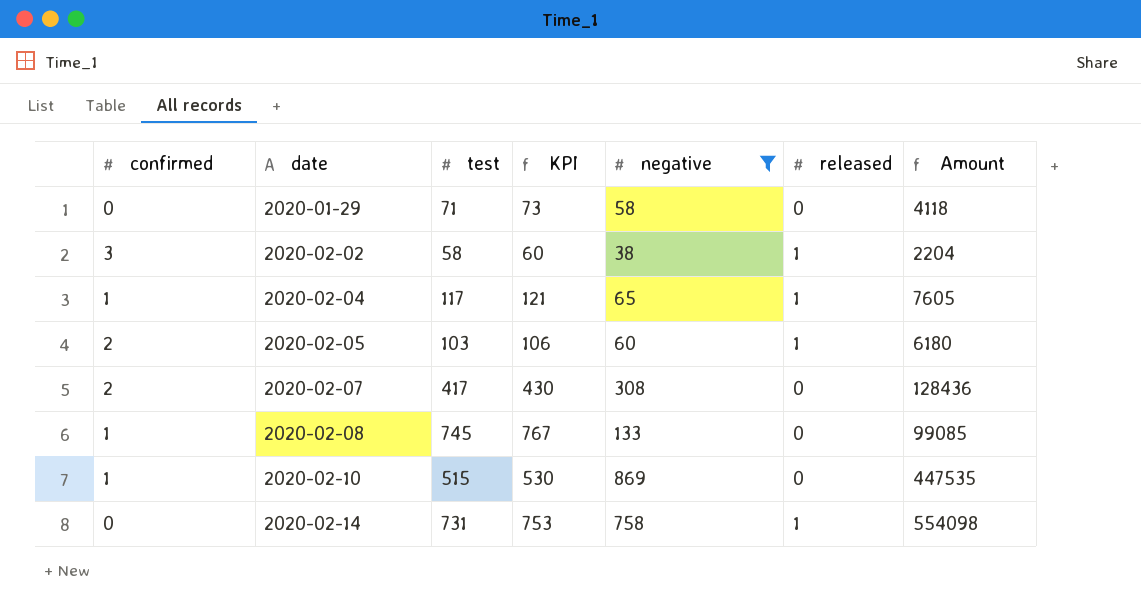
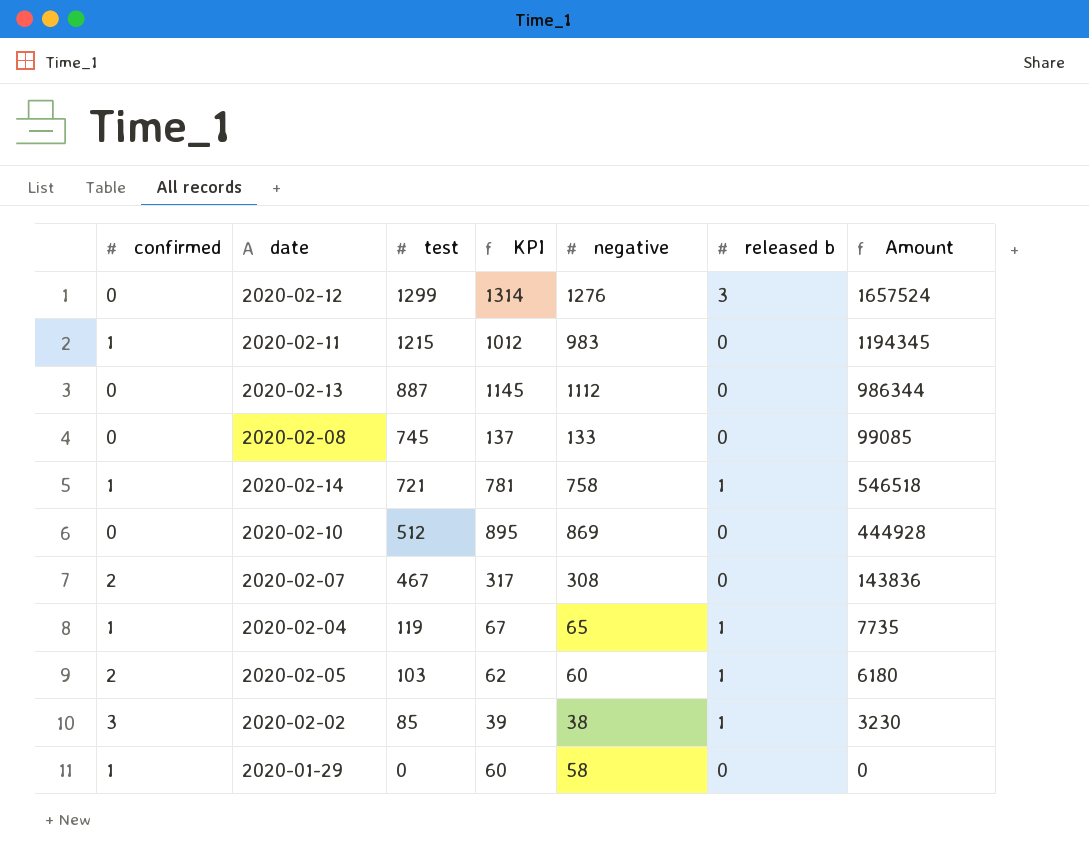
filter: negative <= 869 -> none
row order: date ascending -> test descending
column KPI | formula: [test] * 1.03 -> [negative] * 1.03
column name: released -> released b
2020-02-08 | confirmed: 1 -> 0
2020-02-14 | confirmed: 0 -> 1
2020-02-14 | test: 731 -> 721
2020-02-14 | Amount: 554098 -> 546518
2020-02-10 | confirmed: 1 -> 0
2020-02-10 | test: 515 -> 512
2020-02-10 | Amount: 447535 -> 444928
2020-02-07 | test: 417 -> 467
2020-02-07 | Amount: 128436 -> 143836
2020-02-04 | test: 117 -> 119
2020-02-04 | Amount: 7605 -> 7735
2020-02-02 | test: 58 -> 85
2020-02-02 | Amount: 2204 -> 3230
2020-01-29 | confirmed: 0 -> 1
2020-01-29 | test: 71 -> 0
2020-01-29 | Amount: 4118 -> 0

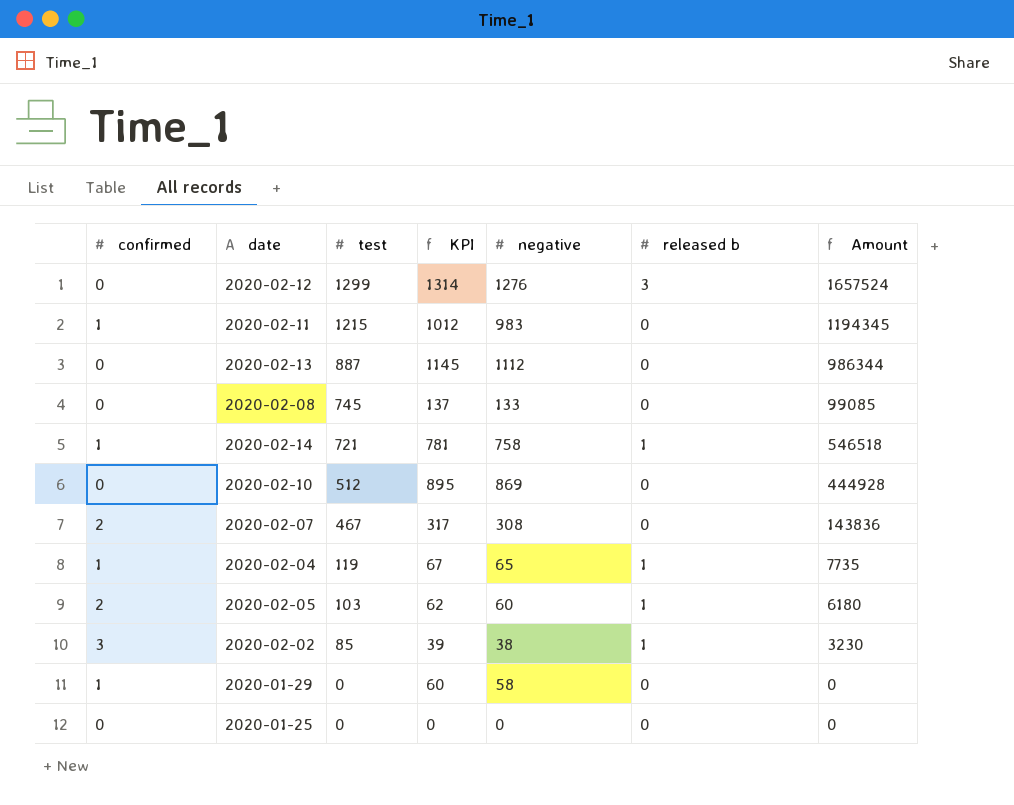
row 2020-01-25: none -> 0 | 0 | 0 | 0 | 0 | 0

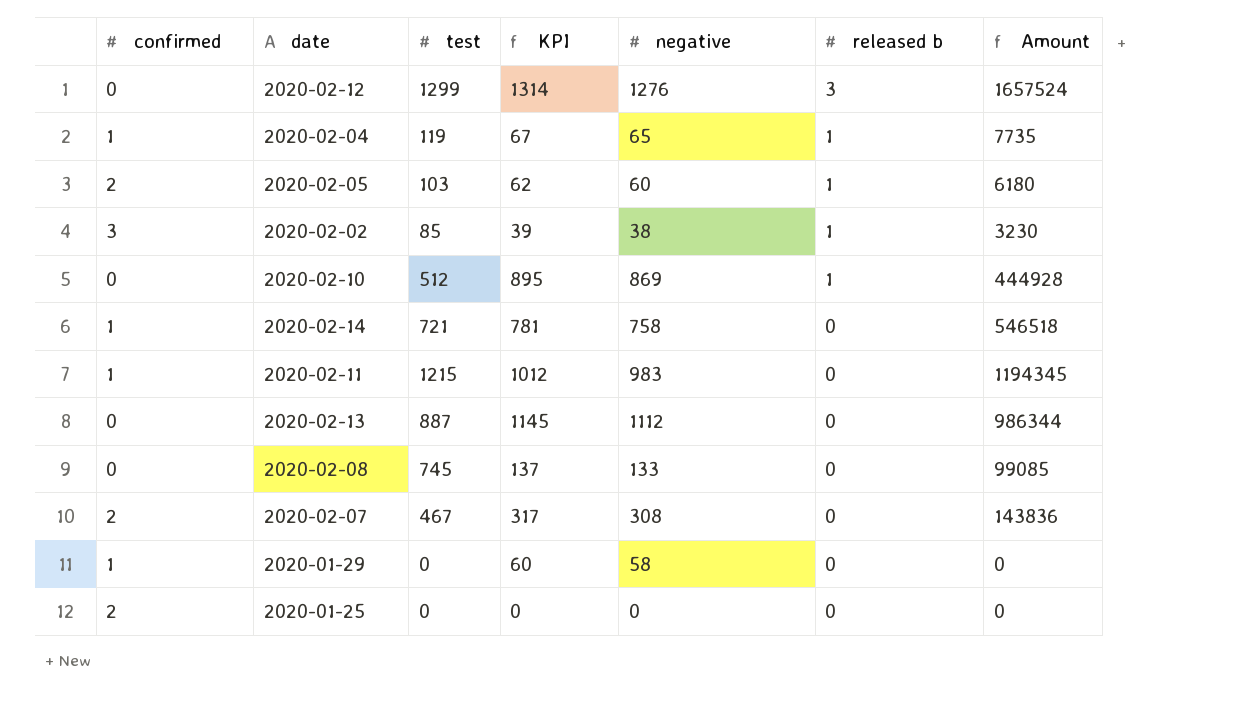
row order: test descending -> released b descending
2020-02-10 | released b: 0 -> 1
2020-02-14 | released b: 1 -> 0
2020-01-25 | confirmed: 0 -> 2

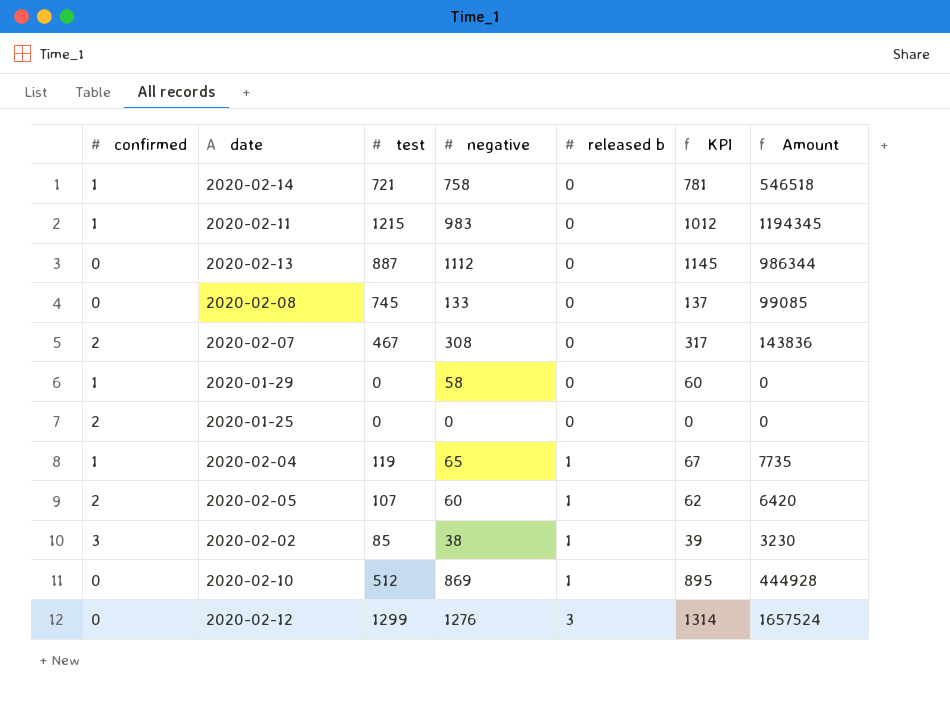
row order: released b descending -> released b ascending
column KPI | position: 4 -> 6
2020-02-05 | test: 103 -> 107
2020-02-05 | Amount: 6180 -> 6420

